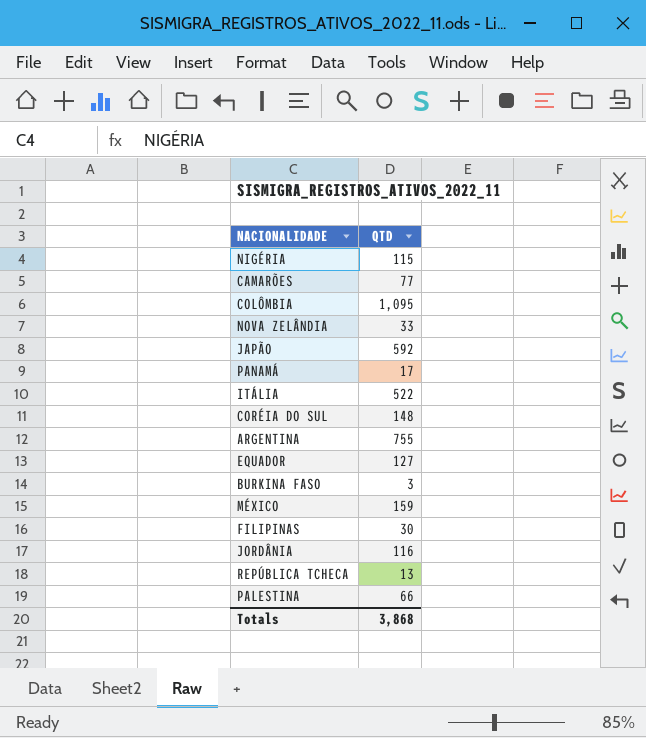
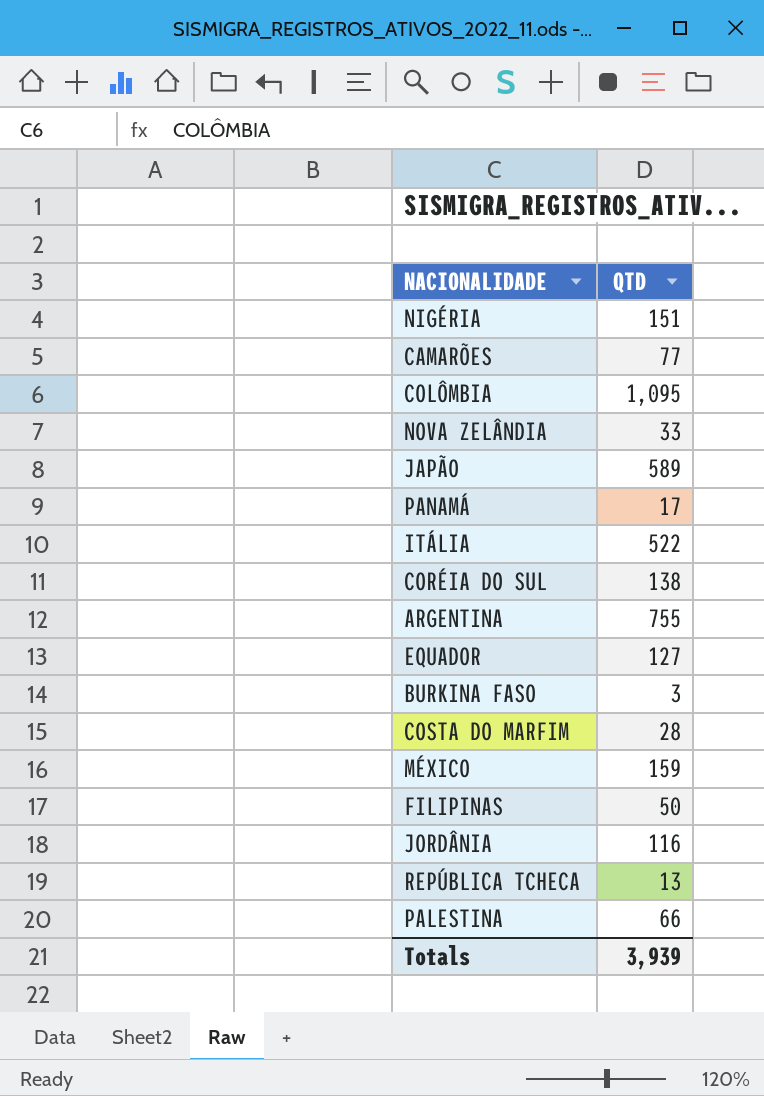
NIGÉRIA | QTD: 115 -> 151
JAPÃO | QTD: 592 -> 589
CORÉIA DO SUL | QTD: 148 -> 138
row COSTA DO MARFIM: none -> 28
FILIPINAS | QTD: 30 -> 50
Totals | QTD: 3,868 -> 3,939

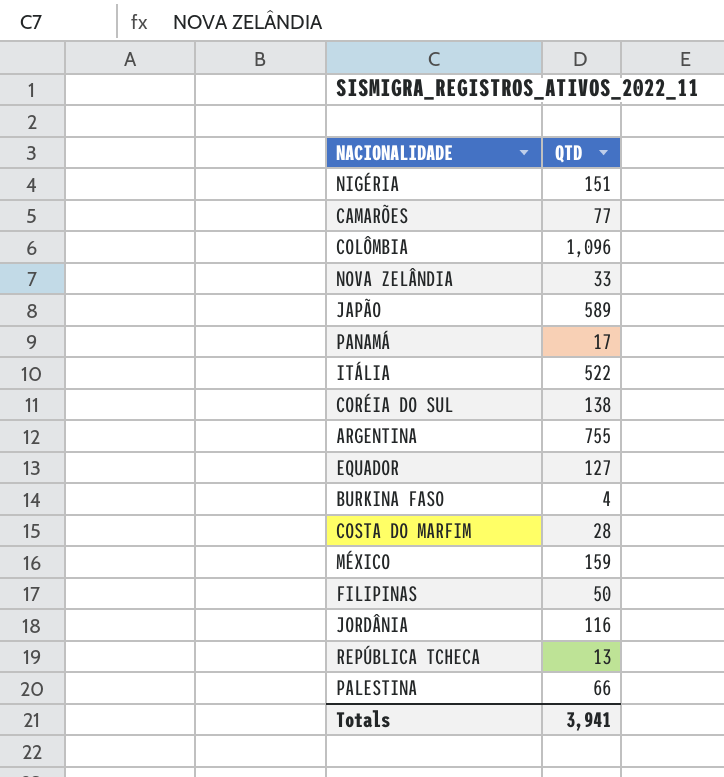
COLÔMBIA | QTD: 1,095 -> 1,096
BURKINA FASO | QTD: 3 -> 4
Totals | QTD: 3,939 -> 3,941

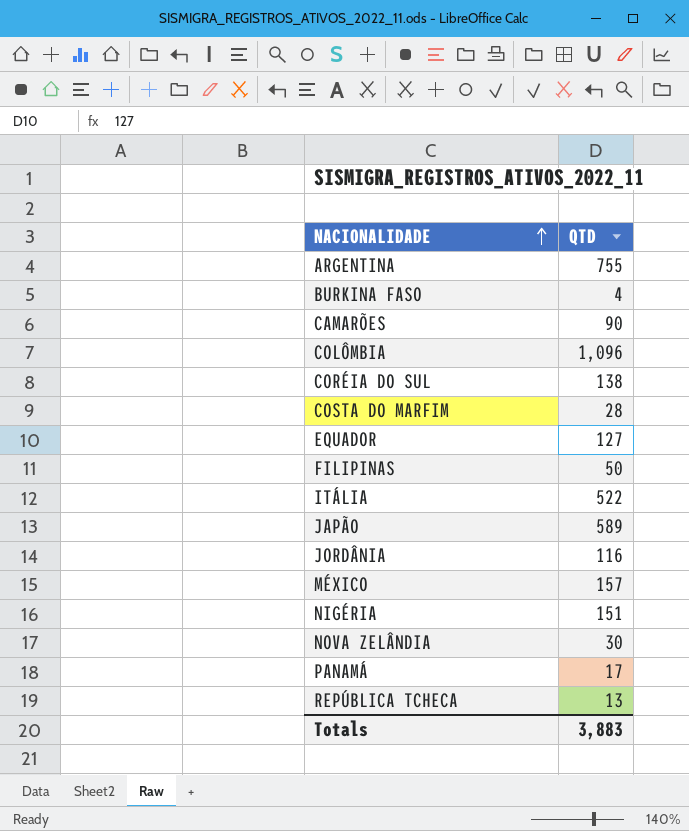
row order: none -> NACIONALIDADE ascending
row PALESTINA: 66 -> none
CAMARÕES | QTD: 77 -> 90
MÉXICO | QTD: 159 -> 157
NOVA ZELÂNDIA | QTD: 33 -> 30
Totals | QTD: 3,941 -> 3,883

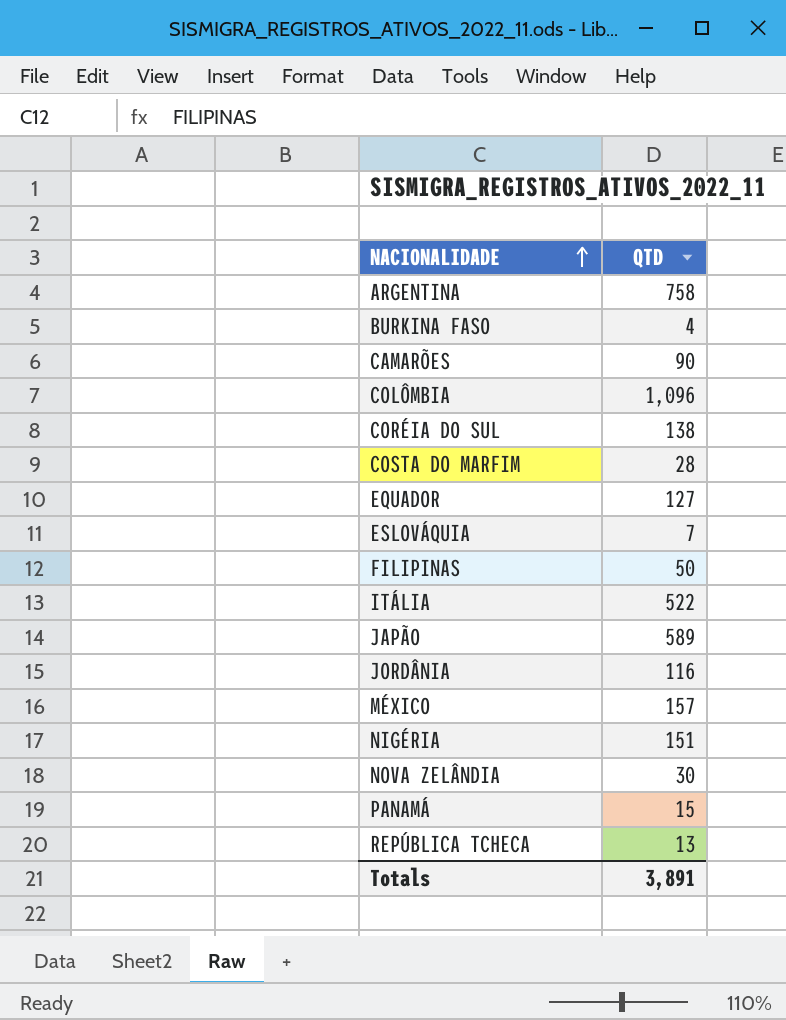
ARGENTINA | QTD: 755 -> 758
row ESLOVÁQUIA: none -> 7
PANAMÁ | QTD: 17 -> 15
Totals | QTD: 3,883 -> 3,891

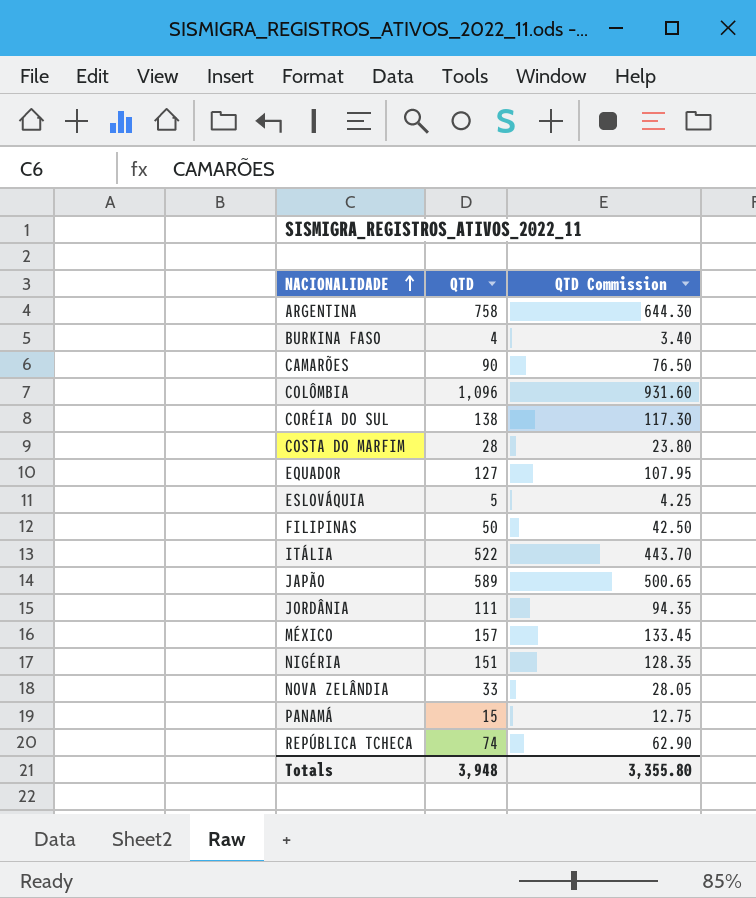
column QTD Commission | formula: none -> [QTD] * 0.85
ESLOVÁQUIA | QTD: 7 -> 5
JORDÂNIA | QTD: 116 -> 111
NOVA ZELÂNDIA | QTD: 30 -> 33
REPÚBLICA TCHECA | QTD: 13 -> 74
Totals | QTD: 3,891 -> 3,948

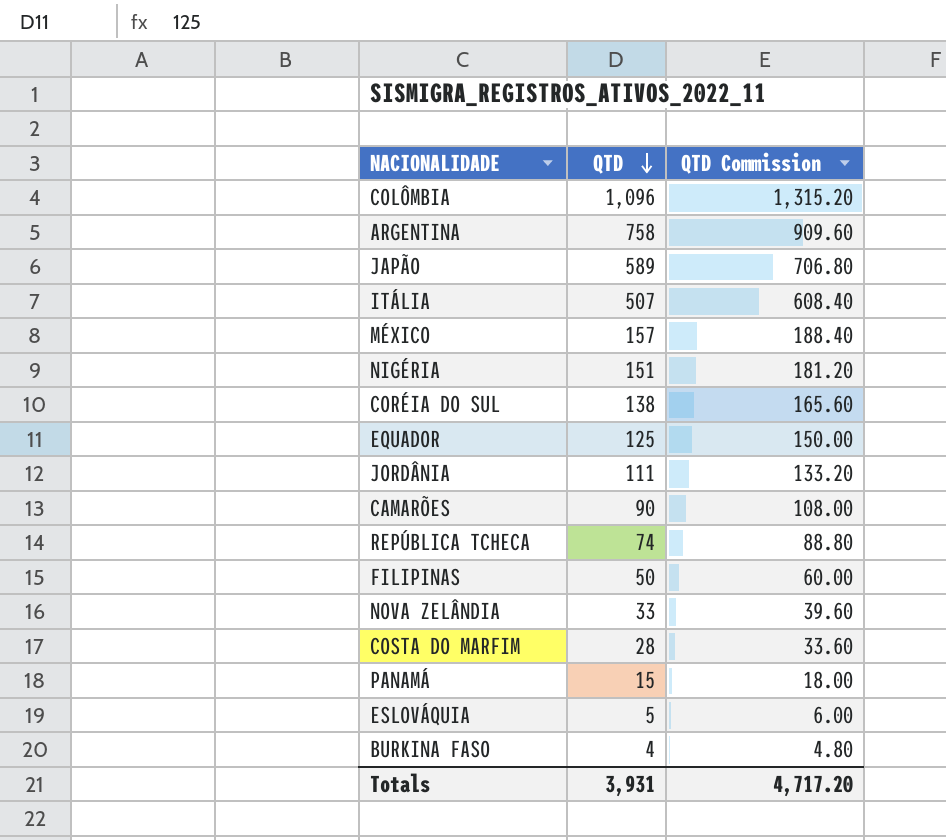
row order: NACIONALIDADE ascending -> QTD descending
column QTD Commission | formula: [QTD] * 0.85 -> [QTD] * 1.2
ITÁLIA | QTD: 522 -> 507
EQUADOR | QTD: 127 -> 125
Totals | QTD: 3,948 -> 3,931
Totals | QTD Commission: 3,355.80 -> 4,717.20

